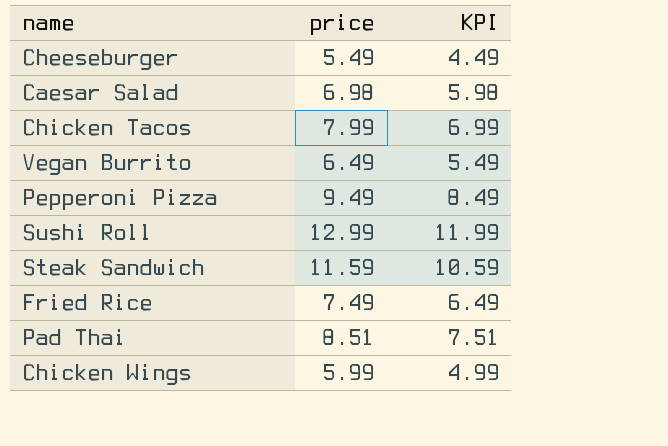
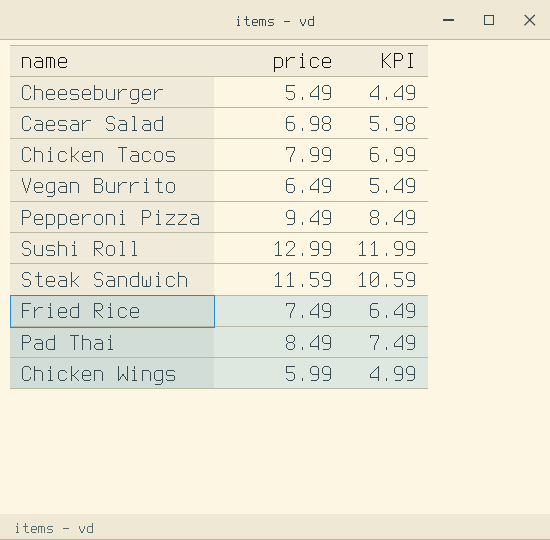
Pad Thai | price: 8.51 -> 8.49
Pad Thai | KPI: 7.51 -> 7.49

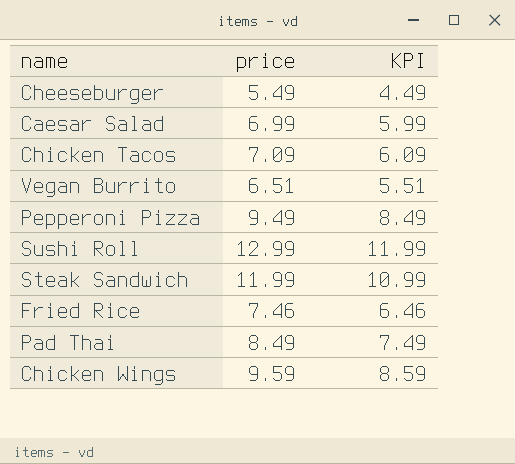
Caesar Salad | price: 6.98 -> 6.99
Caesar Salad | KPI: 5.98 -> 5.99
Chicken Tacos | price: 7.99 -> 7.09
Chicken Tacos | KPI: 6.99 -> 6.09
Vegan Burrito | price: 6.49 -> 6.51
Vegan Burrito | KPI: 5.49 -> 5.51
Steak Sandwich | price: 11.59 -> 11.99
Steak Sandwich | KPI: 10.59 -> 10.99
Fried Rice | price: 7.49 -> 7.46
Fried Rice | KPI: 6.49 -> 6.46
Chicken Wings | price: 5.99 -> 9.59
Chicken Wings | KPI: 4.99 -> 8.59

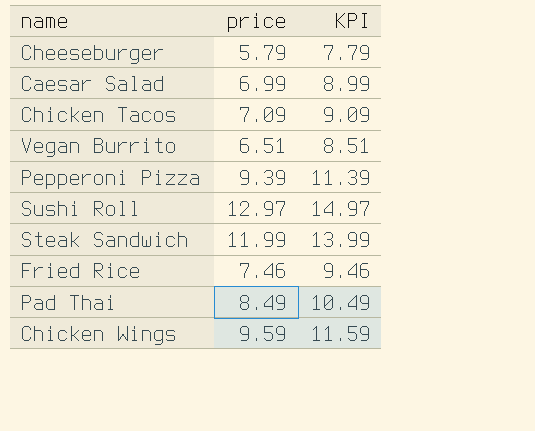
column KPI | formula: [price] - 1 -> [price] + 2
Cheeseburger | price: 5.49 -> 5.79
Pepperoni Pizza | price: 9.49 -> 9.39
Sushi Roll | price: 12.99 -> 12.97

